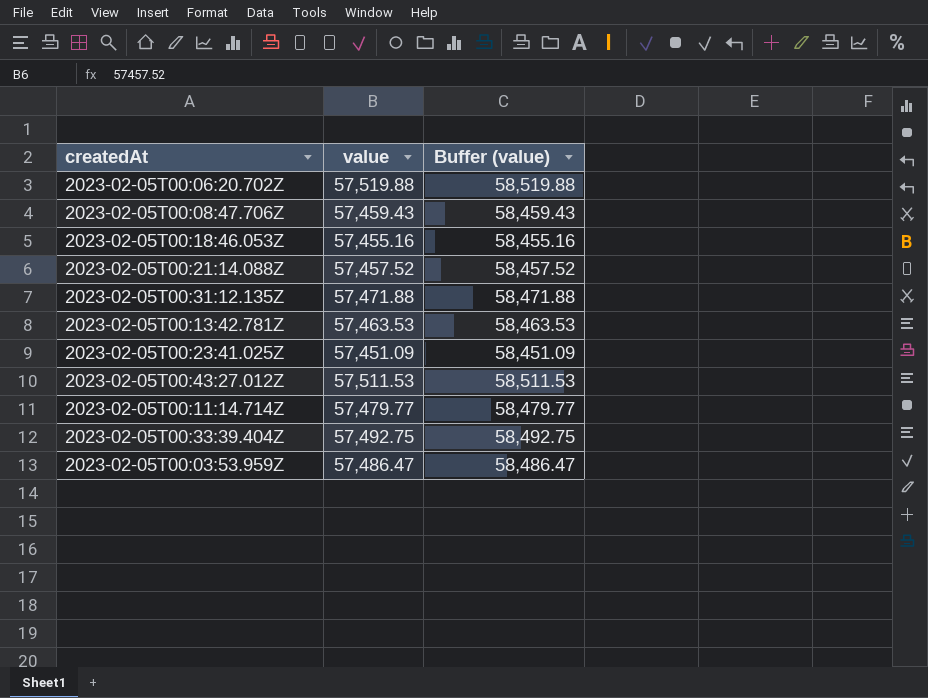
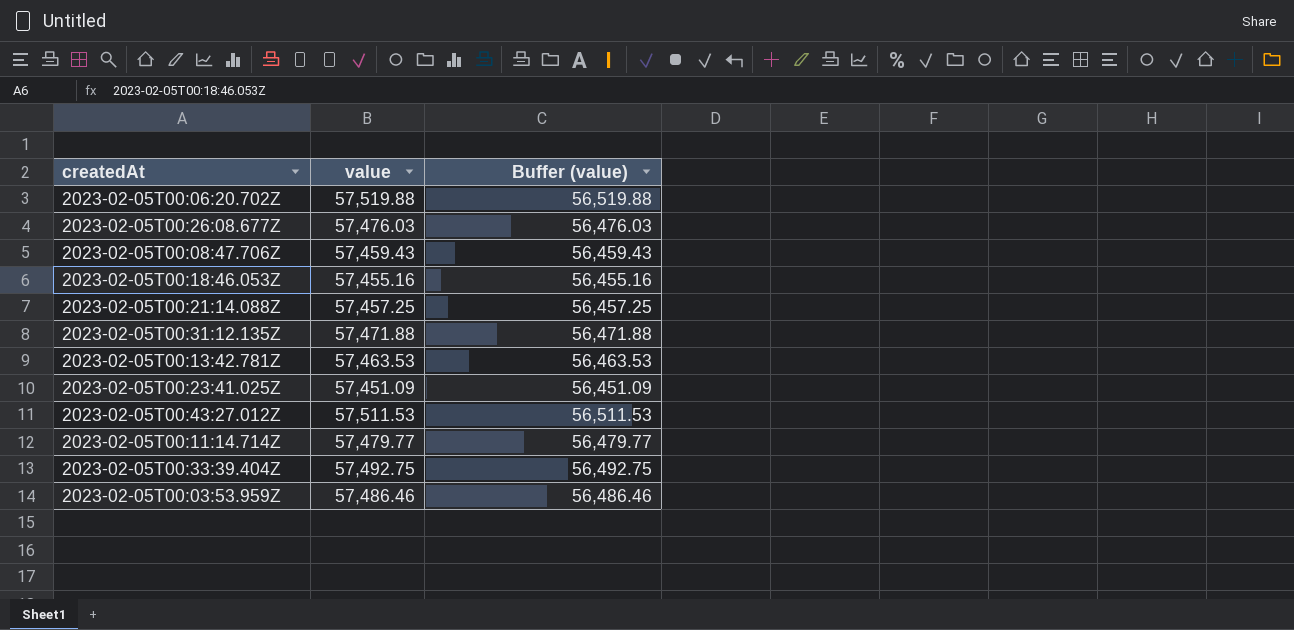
column Buffer (value) | formula: [value] + 1000 -> [value] - 1000
row 2023-02-05T00:26:08.677Z: none -> 57,476.03 | 56,476.03
2023-02-05T00:21:14.088Z | value: 57,457.52 -> 57,457.25
2023-02-05T00:03:53.959Z | value: 57,486.47 -> 57,486.46

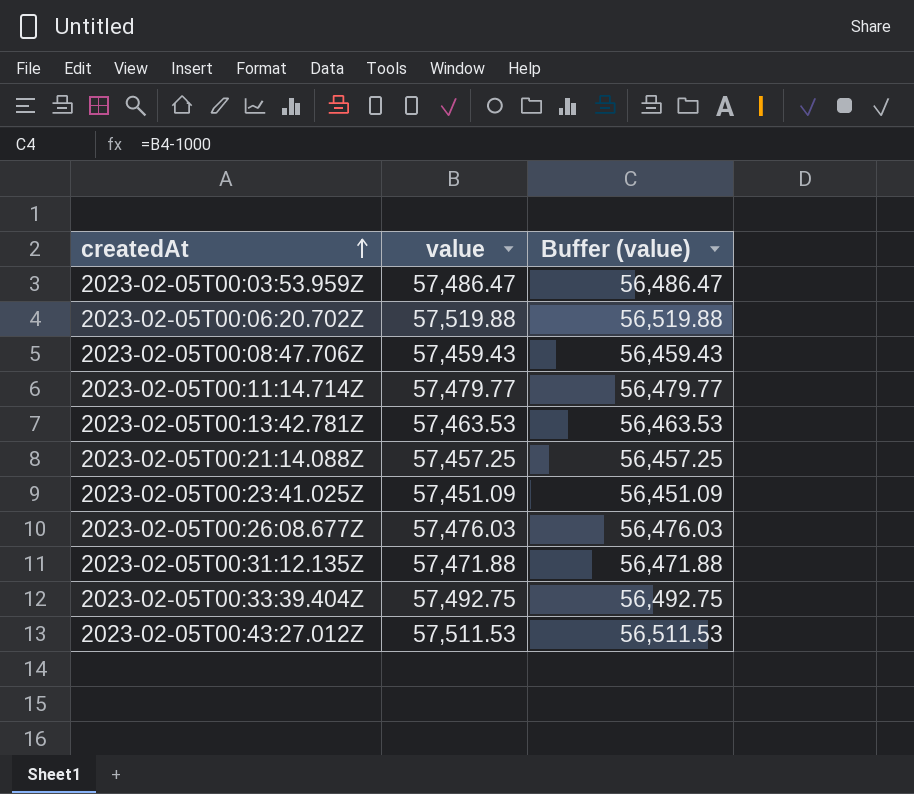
row order: none -> createdAt ascending
row 2023-02-05T00:18:46.053Z: 57,455.16 | 56,455.16 -> none
2023-02-05T00:03:53.959Z | value: 57,486.46 -> 57,486.47
2023-02-05T00:03:53.959Z | Buffer (value): 56,486.46 -> 56,486.47

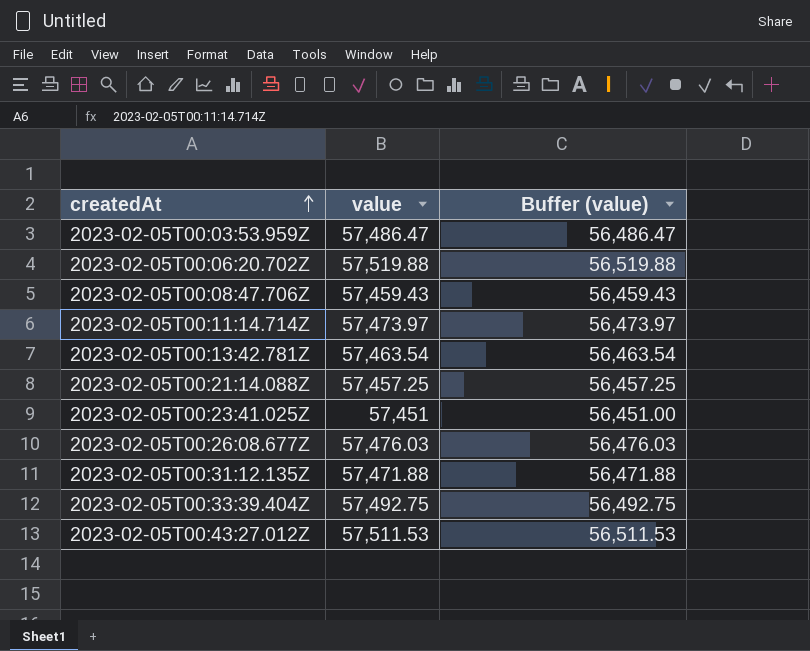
2023-02-05T00:11:14.714Z | value: 57,479.77 -> 57,473.97
2023-02-05T00:11:14.714Z | Buffer (value): 56,479.77 -> 56,473.97
2023-02-05T00:13:42.781Z | value: 57,463.53 -> 57,463.54
2023-02-05T00:13:42.781Z | Buffer (value): 56,463.53 -> 56,463.54
2023-02-05T00:23:41.025Z | value: 57,451.09 -> 57,451
2023-02-05T00:23:41.025Z | Buffer (value): 56,451.09 -> 56,451.00

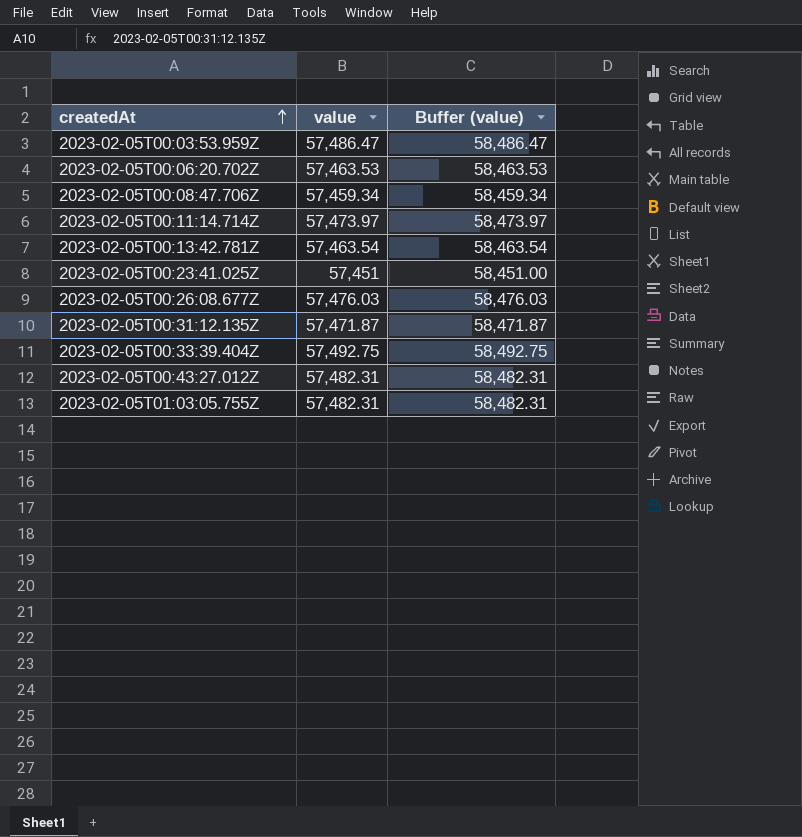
column Buffer (value) | formula: [value] - 1000 -> [value] + 1000
row 2023-02-05T00:21:14.088Z: 57,457.25 | 56,457.25 -> none
2023-02-05T00:06:20.702Z | value: 57,519.88 -> 57,463.53
2023-02-05T00:08:47.706Z | value: 57,459.43 -> 57,459.34
2023-02-05T00:31:12.135Z | value: 57,471.88 -> 57,471.87
2023-02-05T00:43:27.012Z | value: 57,511.53 -> 57,482.31
row 2023-02-05T01:03:05.755Z: none -> 57,482.31 | 58,482.31

